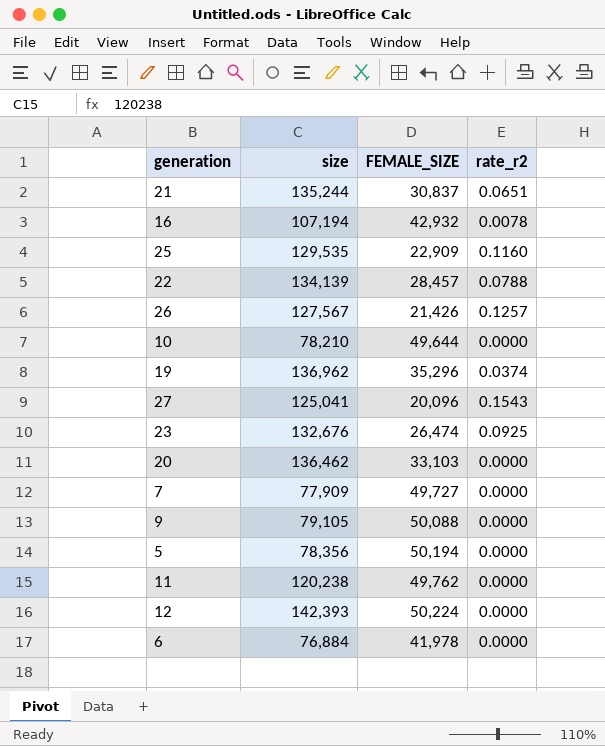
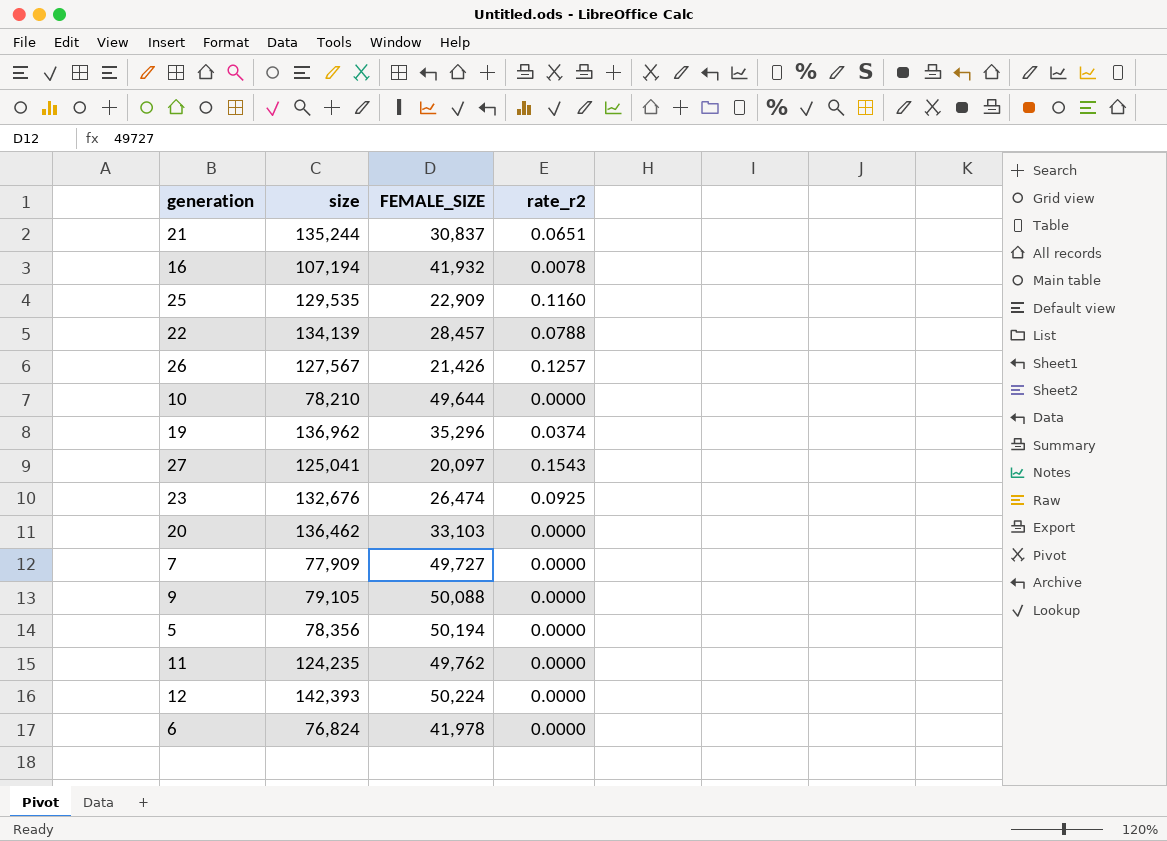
16 | FEMALE_SIZE: 42,932 -> 41,932
27 | FEMALE_SIZE: 20,096 -> 20,097
11 | size: 120,238 -> 124,235
6 | size: 76,884 -> 76,824

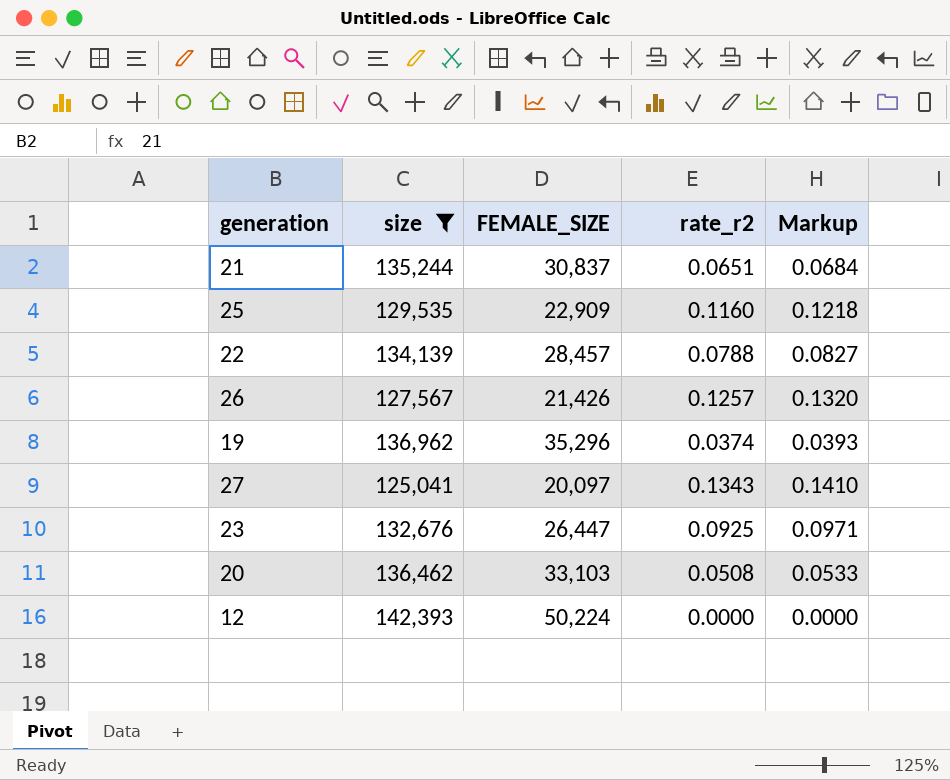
filter: none -> size >= 125,041
column Markup | formula: none -> [rate_r2] * 1.05
27 | rate_r2: 0.1543 -> 0.1343
23 | FEMALE_SIZE: 26,474 -> 26,447
20 | rate_r2: 0.0000 -> 0.0508

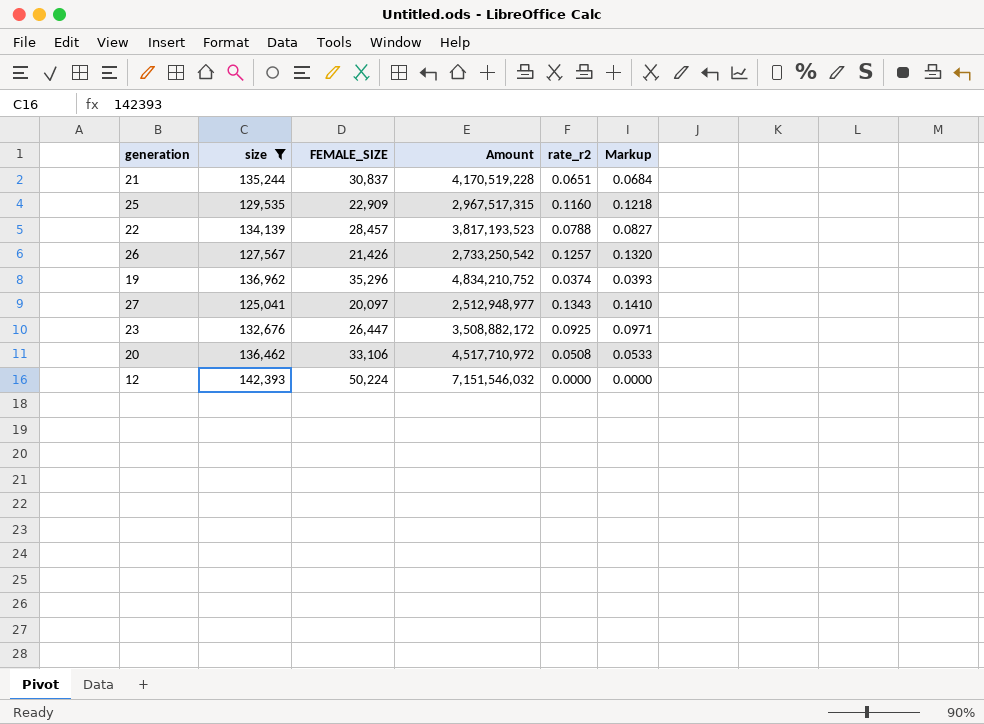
column Amount | formula: none -> [size] * [FEMALE_SIZE]
20 | FEMALE_SIZE: 33,103 -> 33,106

